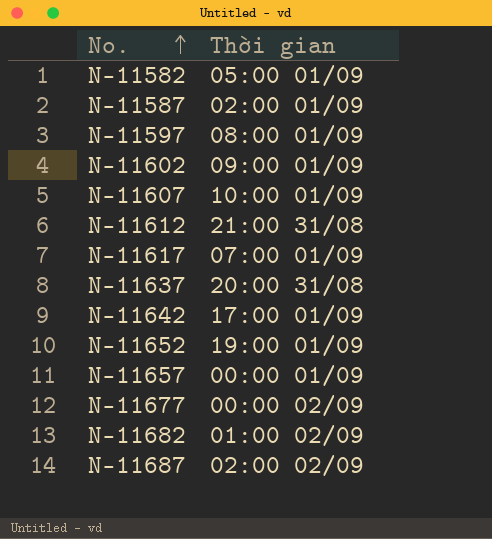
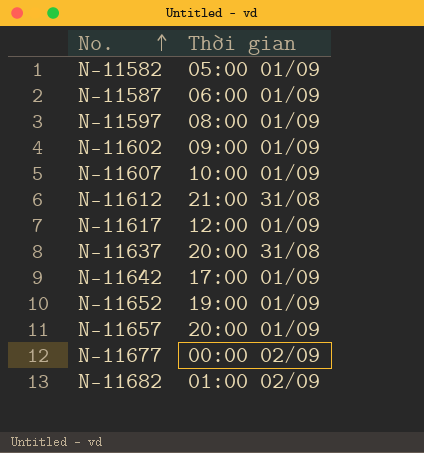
row N-11687: 02:00 02/09 -> none
N-11587 | Thời gian: 02:00 01/09 -> 06:00 01/09
N-11617 | Thời gian: 07:00 01/09 -> 12:00 01/09
N-11657 | Thời gian: 00:00 01/09 -> 20:00 01/09

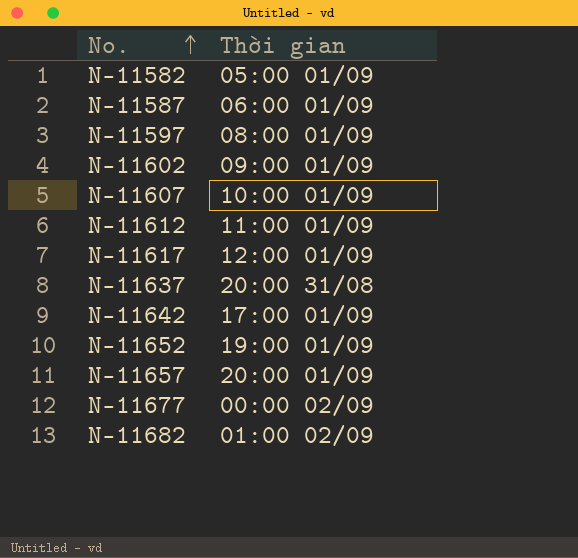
N-11612 | Thời gian: 21:00 31/08 -> 11:00 01/09

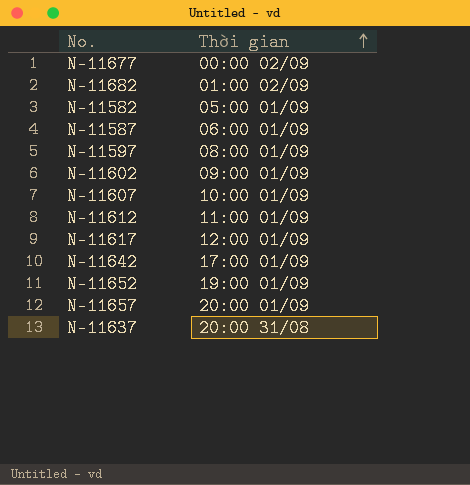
row order: No. ascending -> Thời gian ascending

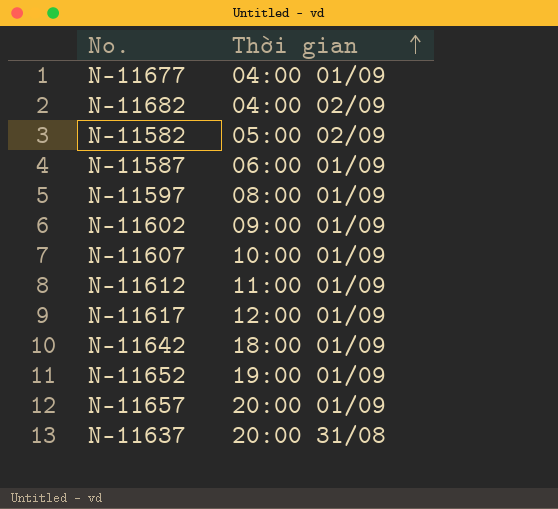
N-11677 | Thời gian: 00:00 02/09 -> 04:00 01/09
N-11682 | Thời gian: 01:00 02/09 -> 04:00 02/09
N-11582 | Thời gian: 05:00 01/09 -> 05:00 02/09
N-11642 | Thời gian: 17:00 01/09 -> 18:00 01/09

